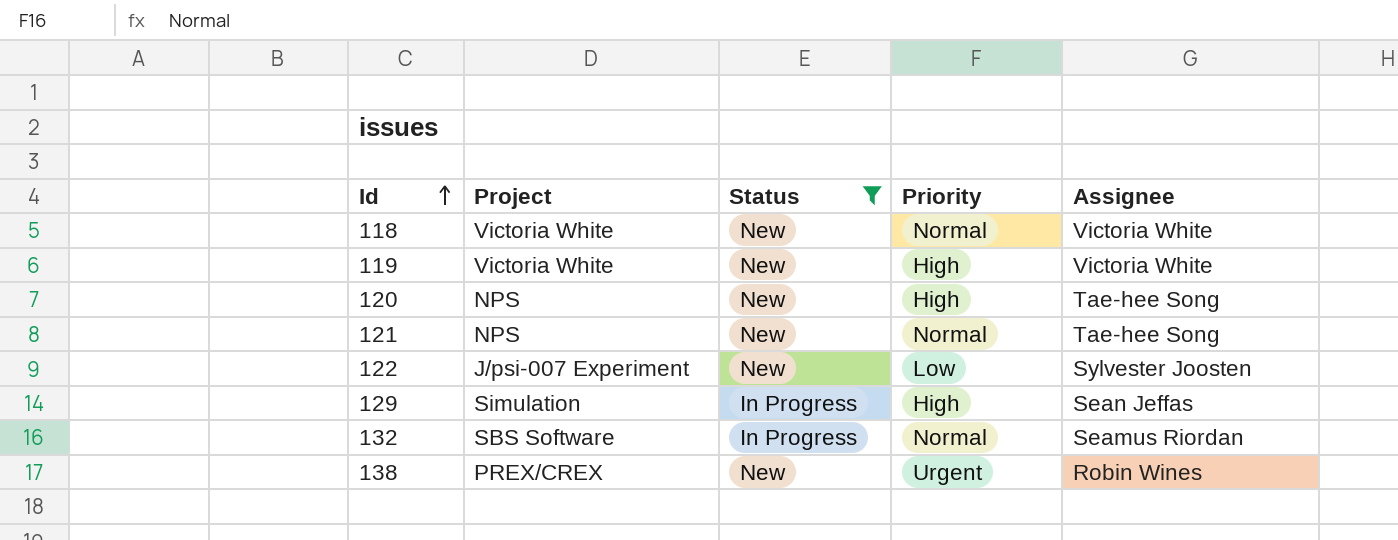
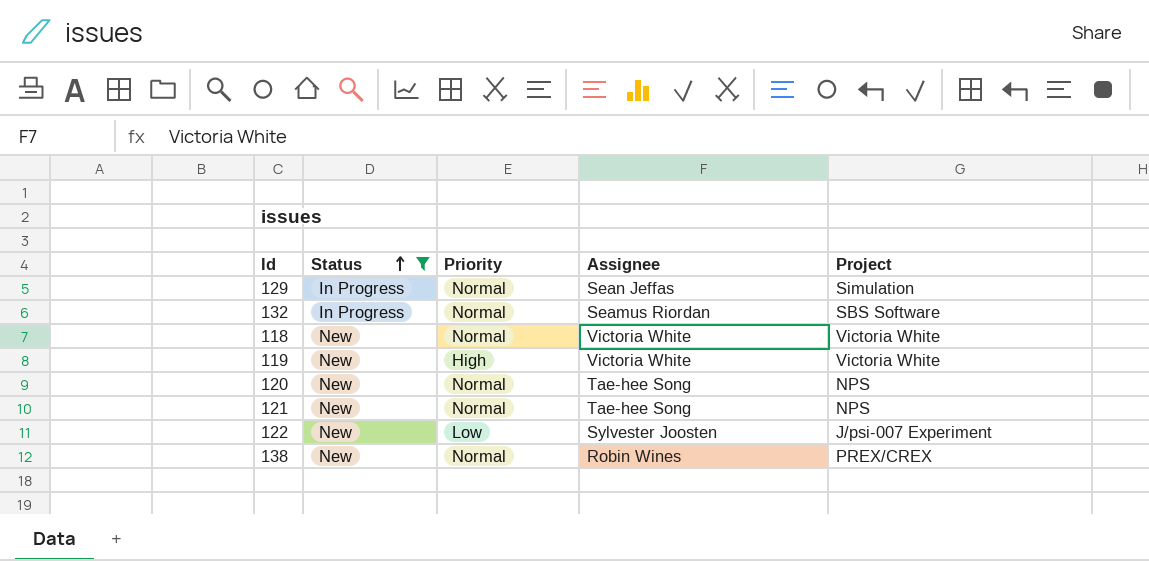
row order: Id ascending -> Status ascending
column Project | position: 2 -> 5
129 | Priority: High -> Normal
120 | Priority: High -> Normal
138 | Priority: Urgent -> Normal

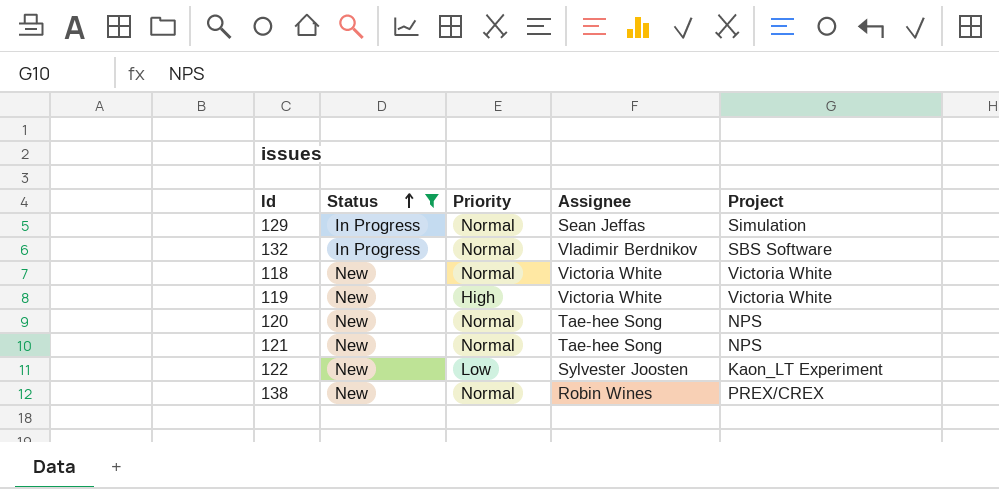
132 | Assignee: Seamus Riordan -> Vladimir Berdnikov
122 | Project: J/psi-007 Experiment -> Kaon_LT Experiment

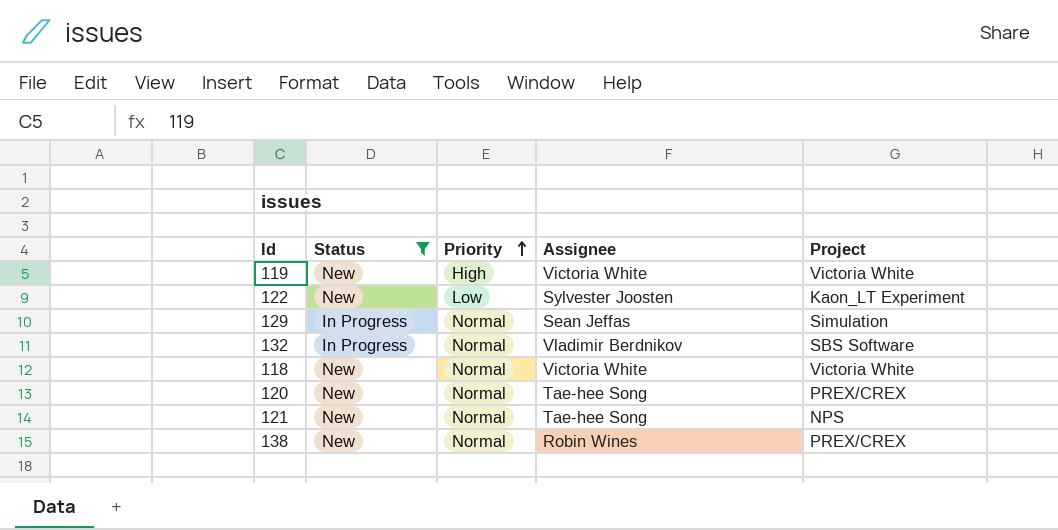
row order: Status ascending -> Priority ascending
120 | Project: NPS -> PREX/CREX

